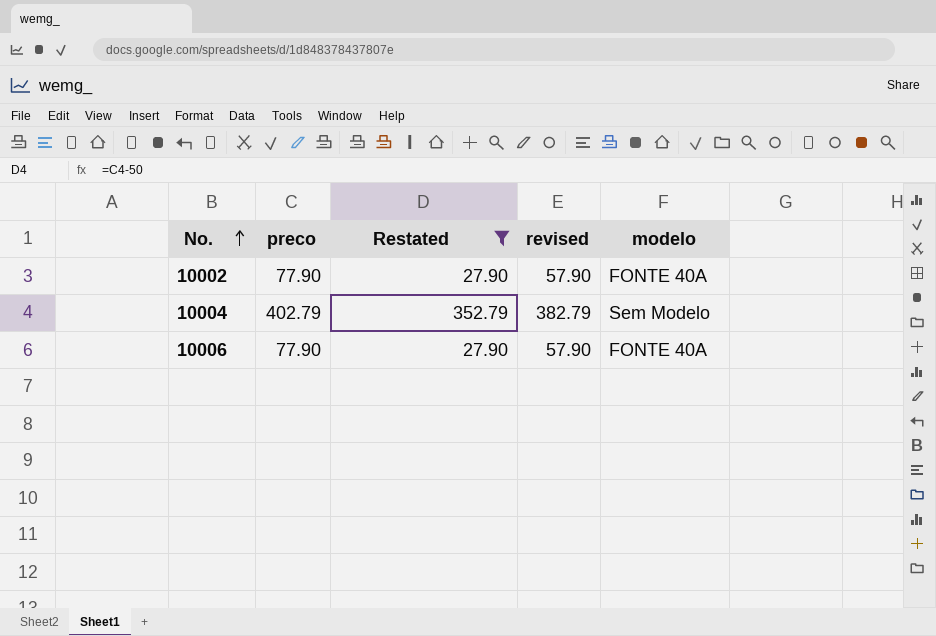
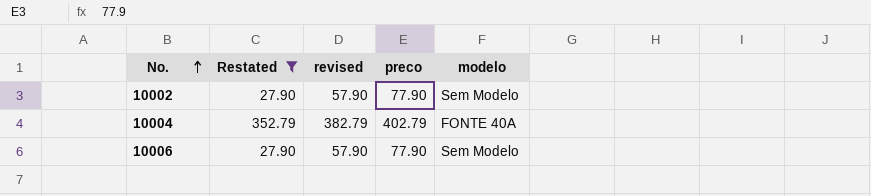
column preco | position: 2 -> 4
10002 | modelo: FONTE 40A -> Sem Modelo
10004 | modelo: Sem Modelo -> FONTE 40A
10006 | modelo: FONTE 40A -> Sem Modelo

